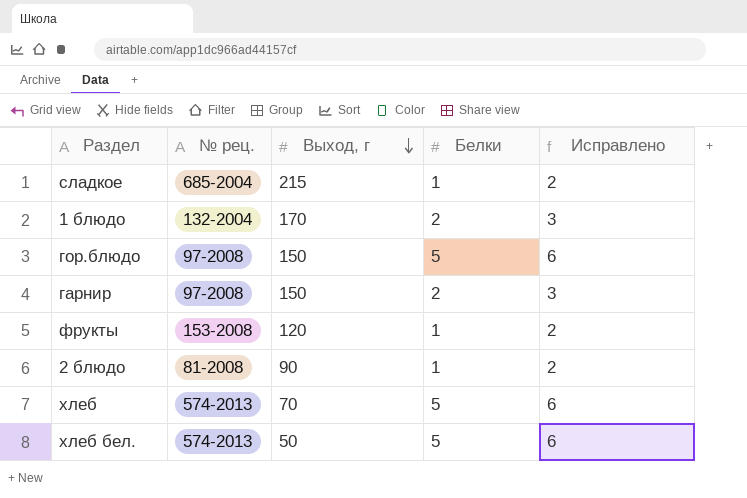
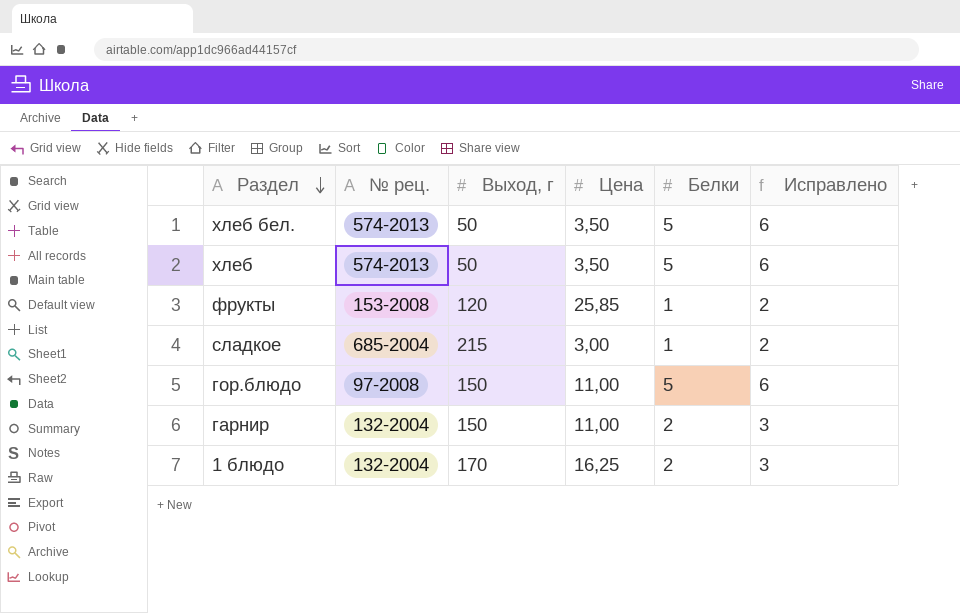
row order: Выход, г descending -> Раздел descending
column Цена | position: none -> 4
row 2 блюдо: 81-2008 | 90 | 1 | 2 -> none
хлеб | Выход, г: 70 -> 50
гарнир | № рец.: 97-2008 -> 132-2004

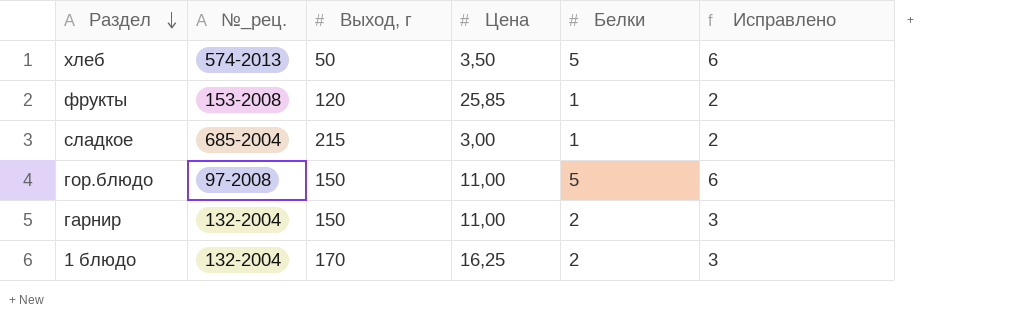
column name: № рец. -> №_рец.
row хлеб бел.: 574-2013 | 50 | 3,50 | 5 | 6 -> none

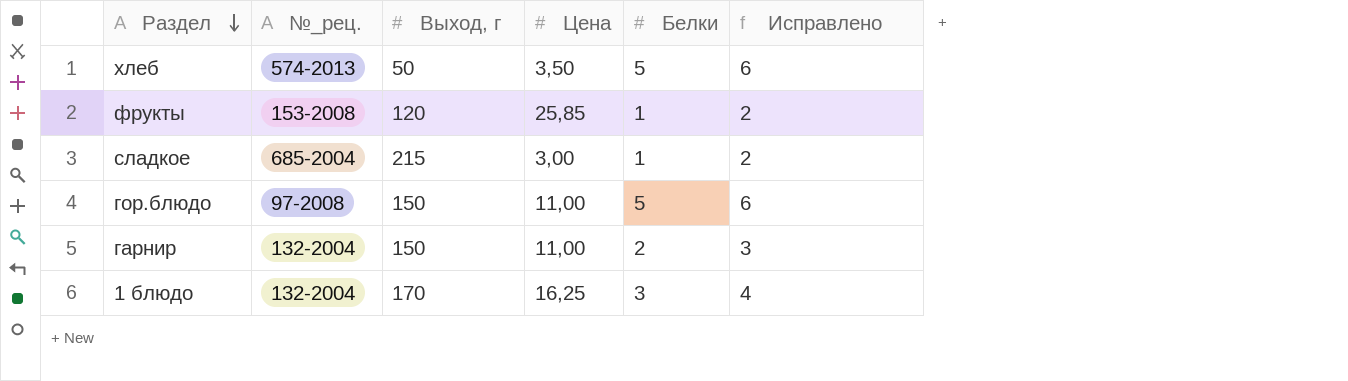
1 блюдо | Белки: 2 -> 3
1 блюдо | Исправлено: 3 -> 4

